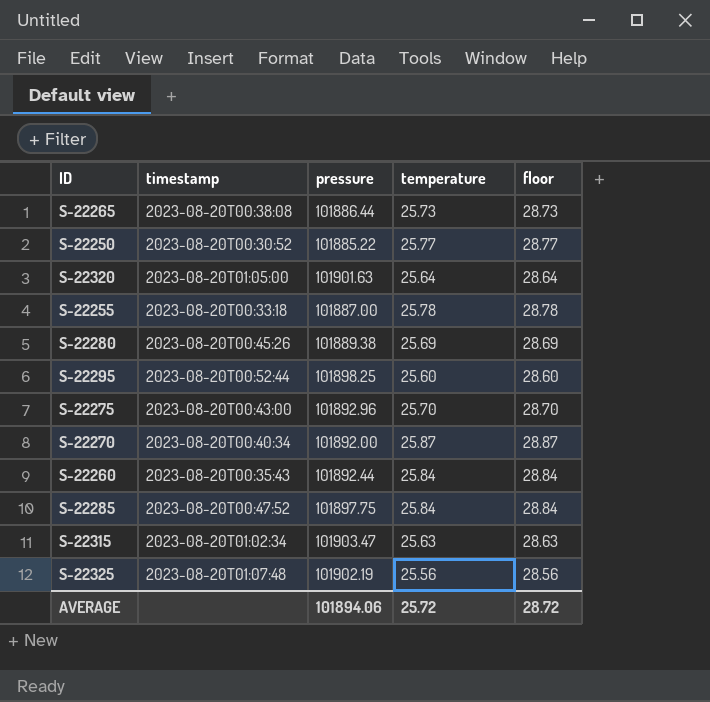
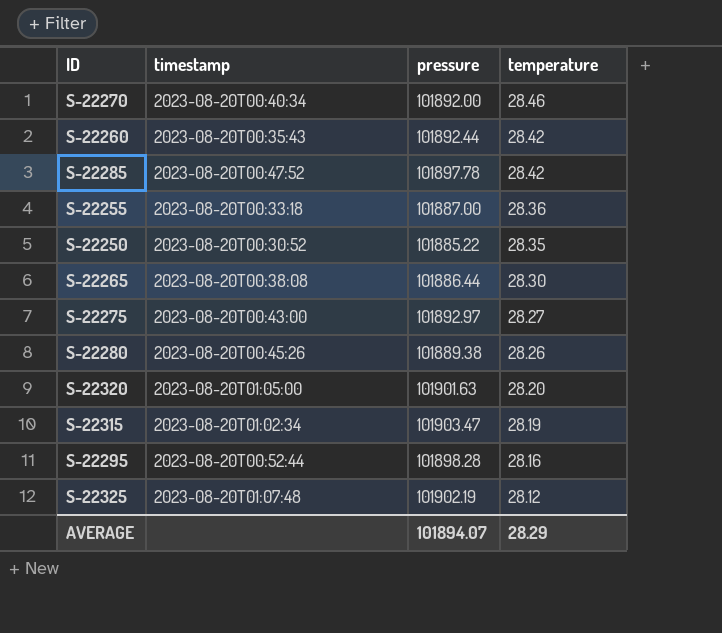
row order: none -> temperature descending
column floor | formula: [temperature] + 3 -> none
S-22270 | temperature: 25.87 -> 28.46
S-22260 | temperature: 25.84 -> 28.42
S-22285 | pressure: 101897.75 -> 101897.78
S-22285 | temperature: 25.84 -> 28.42
S-22255 | temperature: 25.78 -> 28.36
S-22250 | temperature: 25.77 -> 28.35
S-22265 | temperature: 25.73 -> 28.30
S-22275 | pressure: 101892.96 -> 101892.97
S-22275 | temperature: 25.70 -> 28.27
S-22280 | temperature: 25.69 -> 28.26
S-22320 | temperature: 25.64 -> 28.20
S-22315 | temperature: 25.63 -> 28.19
S-22295 | pressure: 101898.25 -> 101898.28
S-22295 | temperature: 25.60 -> 28.16
S-22325 | temperature: 25.56 -> 28.12
AVERAGE | pressure: 101894.06 -> 101894.07
AVERAGE | temperature: 25.72 -> 28.29

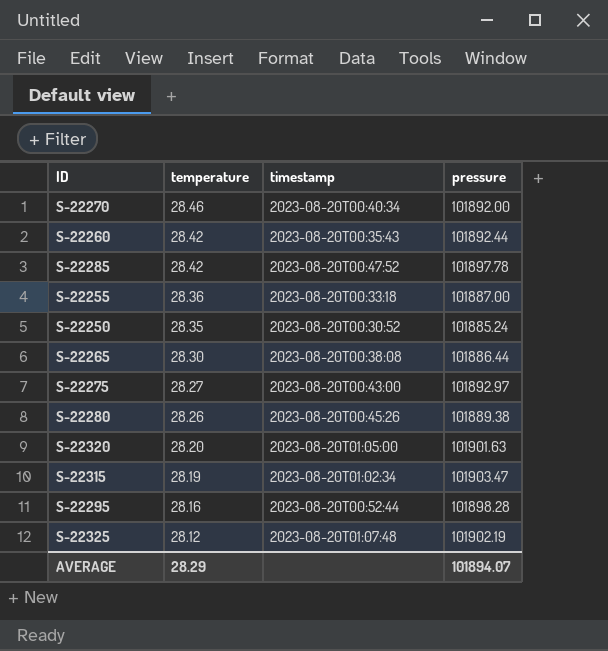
column temperature | position: 4 -> 2
S-22250 | pressure: 101885.22 -> 101885.24

